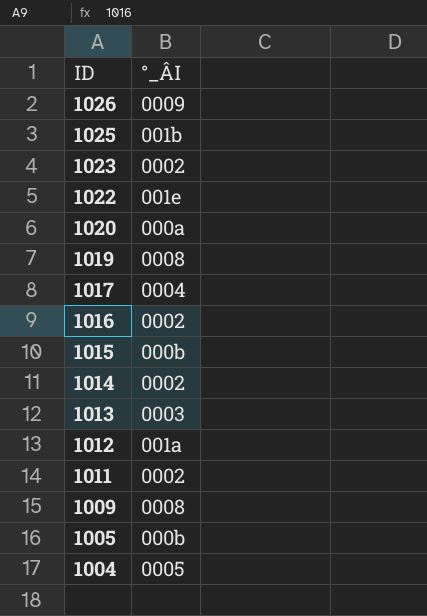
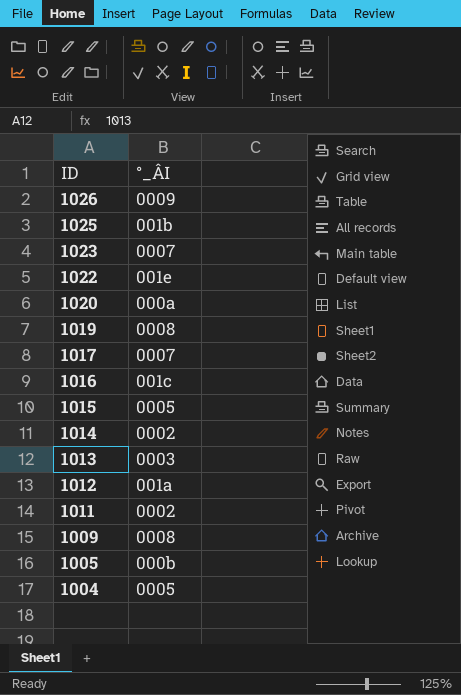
1023 | °_ÂI: 0002 -> 0007
1017 | °_ÂI: 0004 -> 0007
1016 | °_ÂI: 0002 -> 001c
1015 | °_ÂI: 000b -> 0005

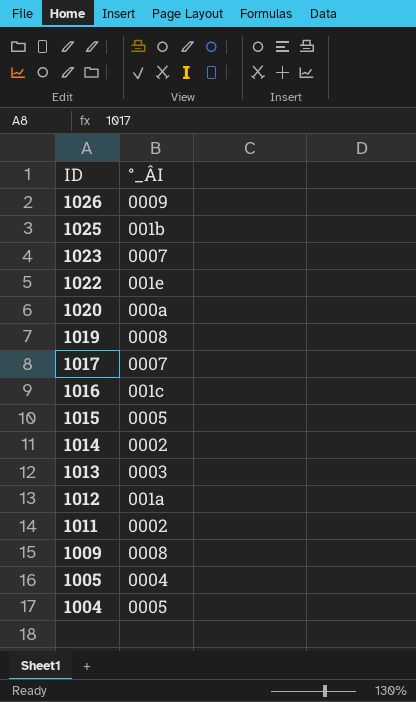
1005 | °_ÂI: 000b -> 0004

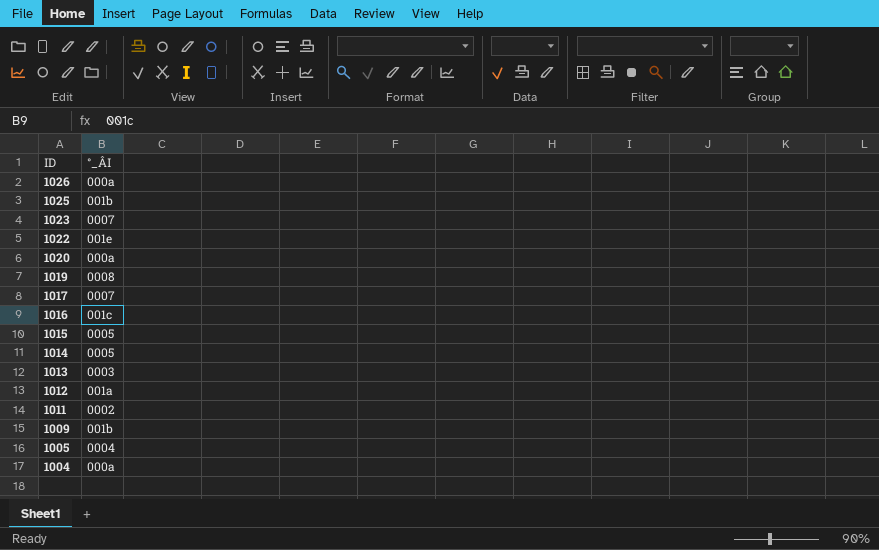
1026 | °_ÂI: 0009 -> 000a
1014 | °_ÂI: 0002 -> 0005
1009 | °_ÂI: 0008 -> 001b
1004 | °_ÂI: 0005 -> 000a

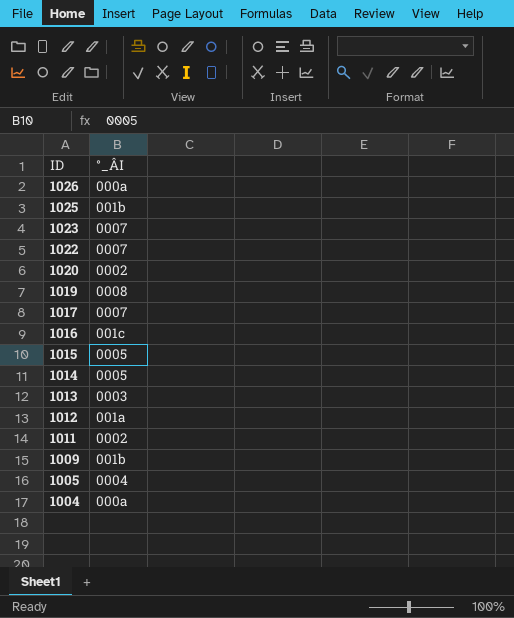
1022 | °_ÂI: 001e -> 0007
1020 | °_ÂI: 000a -> 0002

